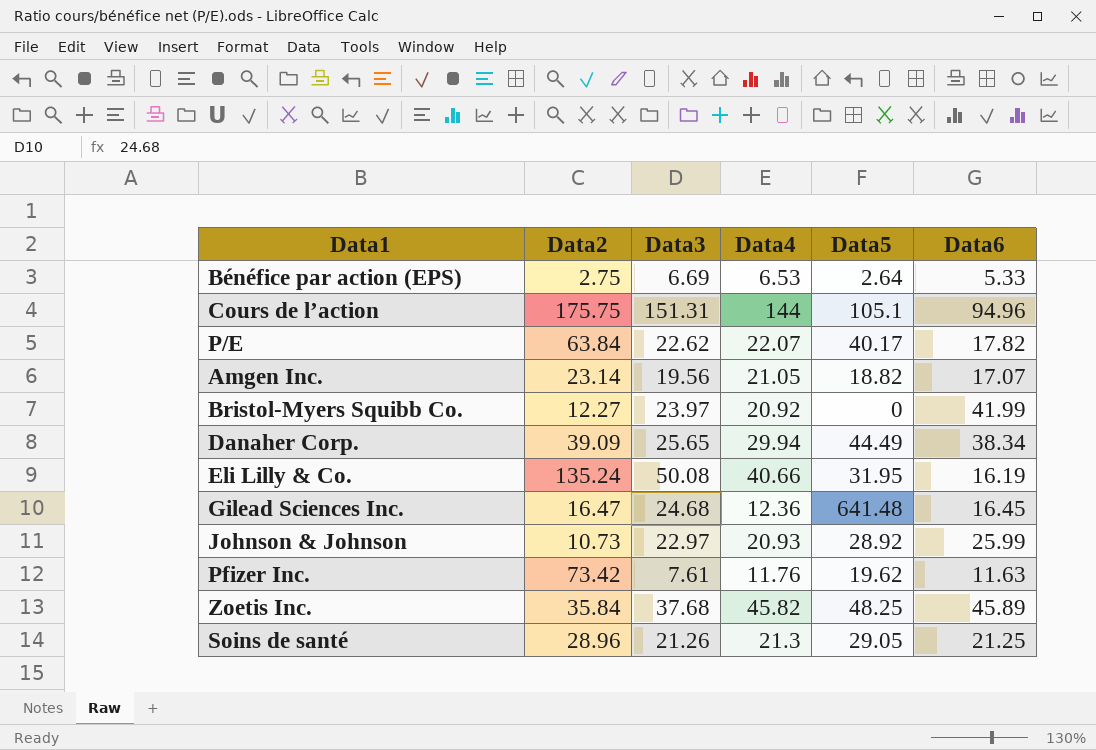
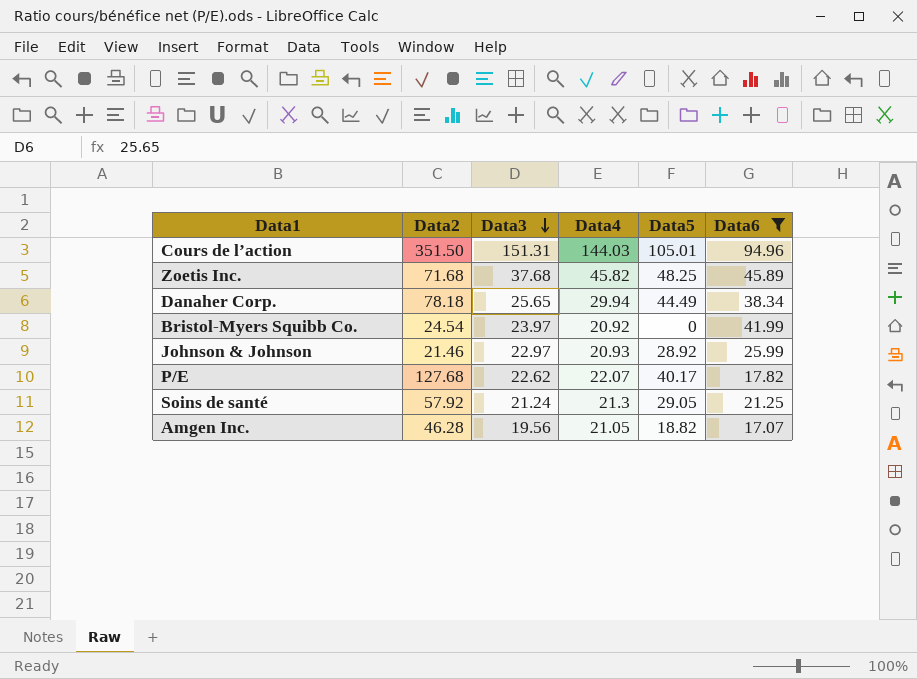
filter: none -> Data6 >= 17.07
row order: none -> Data3 descending
Cours de l’action | Data2: 175.75 -> 351.50
Cours de l’action | Data4: 144 -> 144.03
Cours de l’action | Data5: 105.1 -> 105.01
Zoetis Inc. | Data2: 35.84 -> 71.68
Danaher Corp. | Data2: 39.09 -> 78.18
Bristol-Myers Squibb Co. | Data2: 12.27 -> 24.54
Johnson & Johnson | Data2: 10.73 -> 21.46
P/E | Data2: 63.84 -> 127.68
Soins de santé | Data2: 28.96 -> 57.92
Soins de santé | Data3: 21.26 -> 21.24
Amgen Inc. | Data2: 23.14 -> 46.28

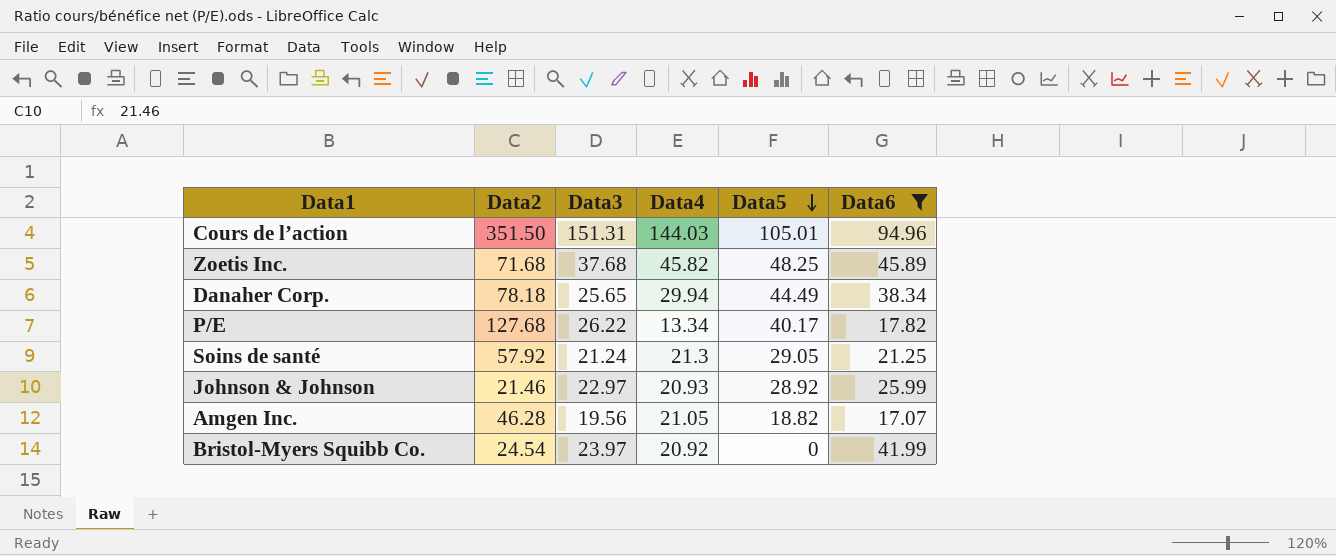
row order: Data3 descending -> Data5 descending
P/E | Data3: 22.62 -> 26.22
P/E | Data4: 22.07 -> 13.34

